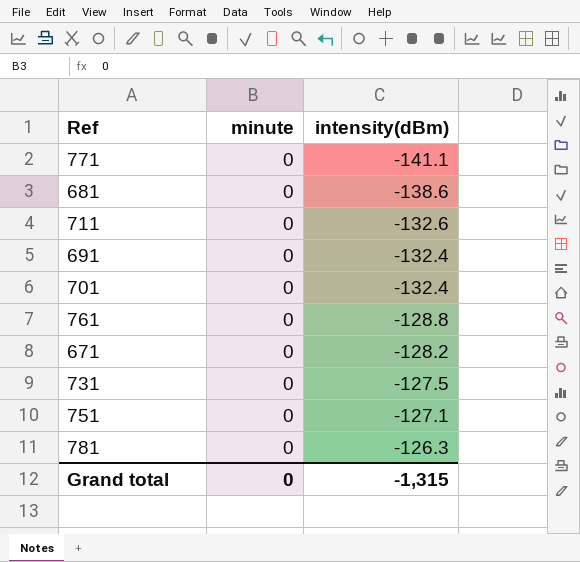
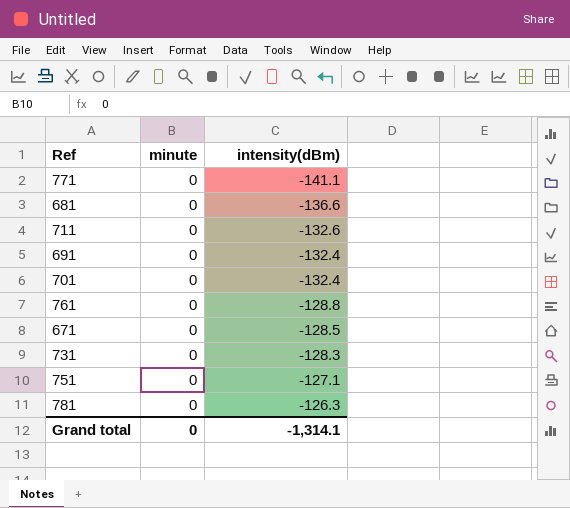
681 | intensity(dBm): -138.6 -> -136.6
671 | intensity(dBm): -128.2 -> -128.5
731 | intensity(dBm): -127.5 -> -128.3
Grand total | intensity(dBm): -1,315 -> -1,314.1

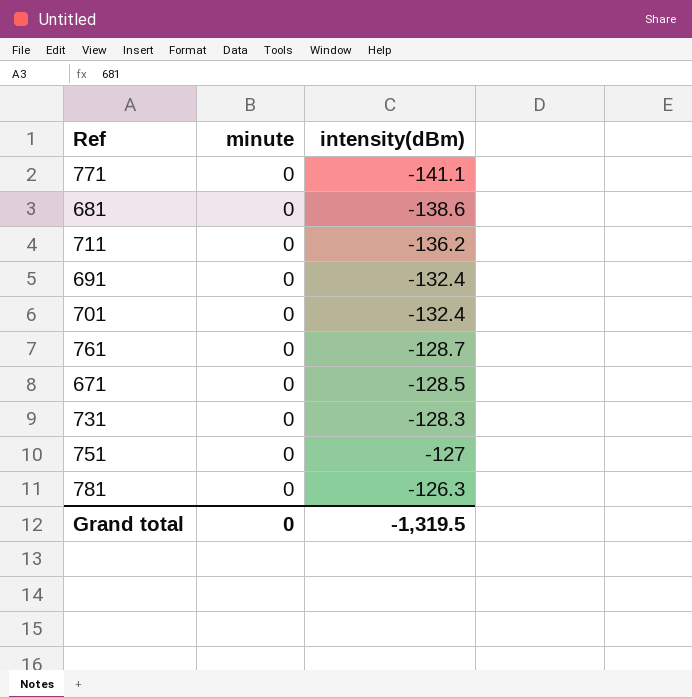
681 | intensity(dBm): -136.6 -> -138.6
711 | intensity(dBm): -132.6 -> -136.2
761 | intensity(dBm): -128.8 -> -128.7
751 | intensity(dBm): -127.1 -> -127
Grand total | intensity(dBm): -1,314.1 -> -1,319.5

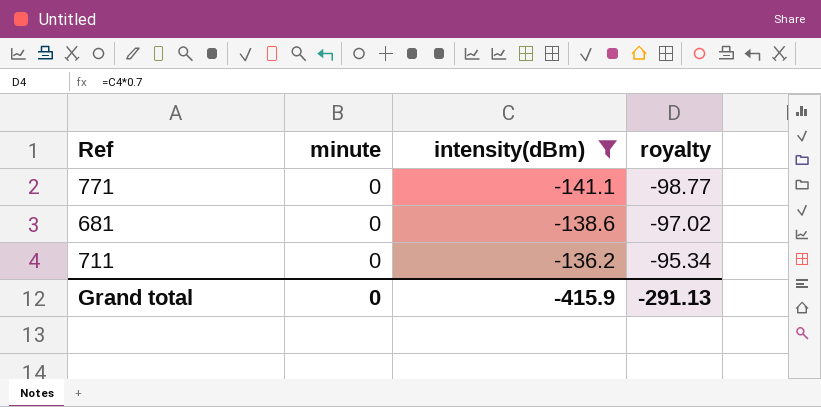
filter: none -> intensity(dBm) <= -136.2
column royalty | formula: none -> [intensity(dBm)] * 0.7
Grand total | intensity(dBm): -1,319.5 -> -415.9

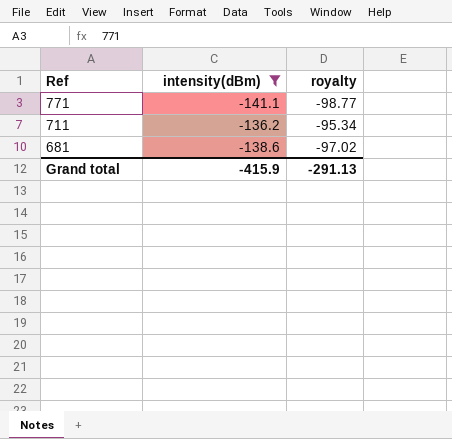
row order: intensity(dBm) ascending -> Ref descending
column minute | position: 2 -> none

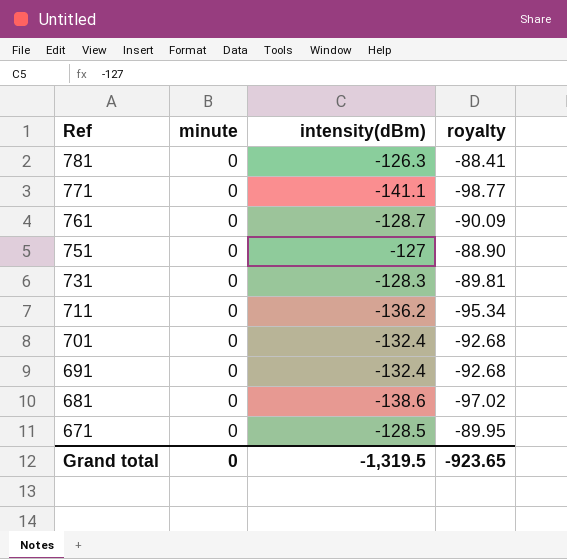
filter: intensity(dBm) <= -136.2 -> none
column minute | position: none -> 2
Grand total | intensity(dBm): -415.9 -> -1,319.5
Grand total | royalty: -291.13 -> -923.65

